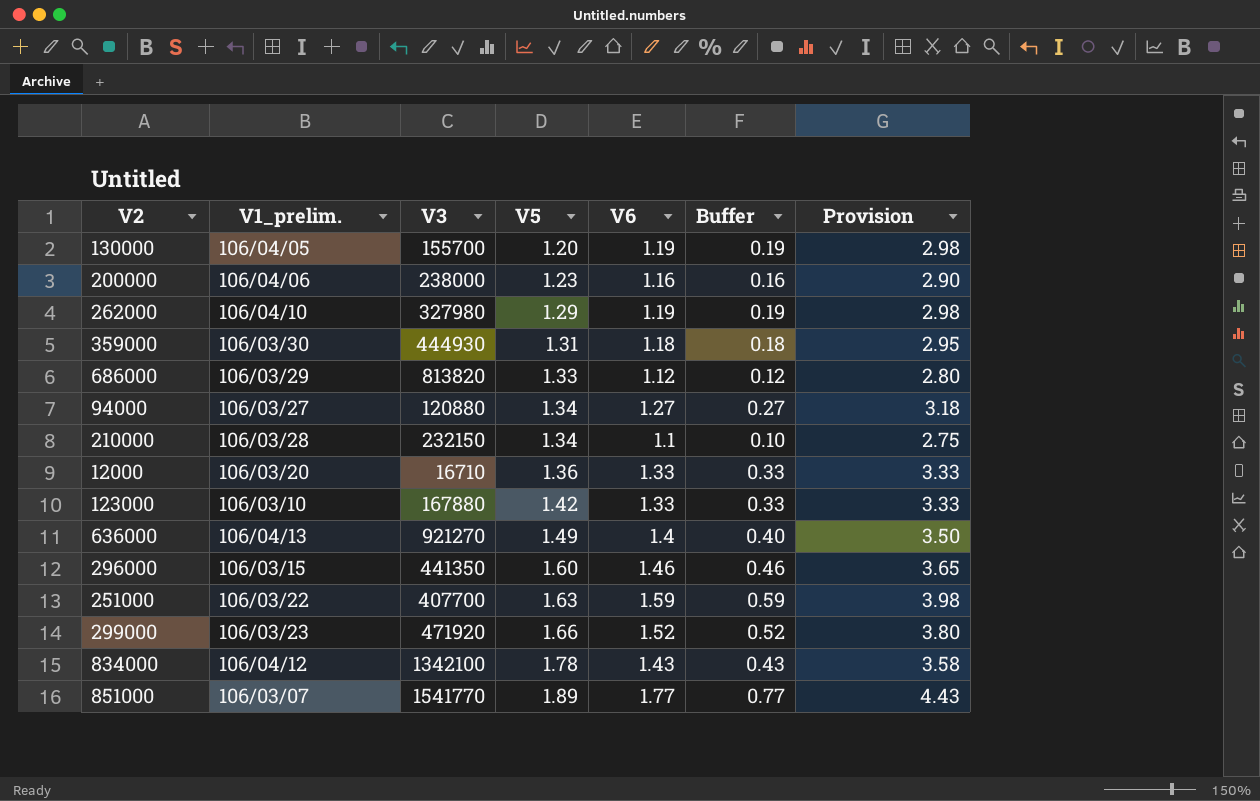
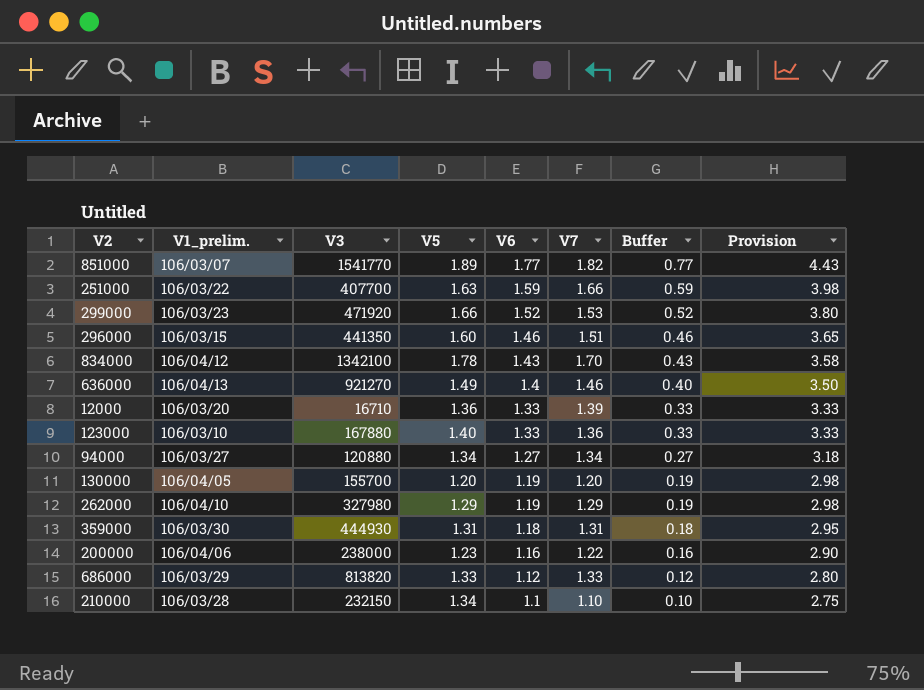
row order: V5 ascending -> V6 descending
column V7 | position: none -> 6
123000 | V5: 1.42 -> 1.40

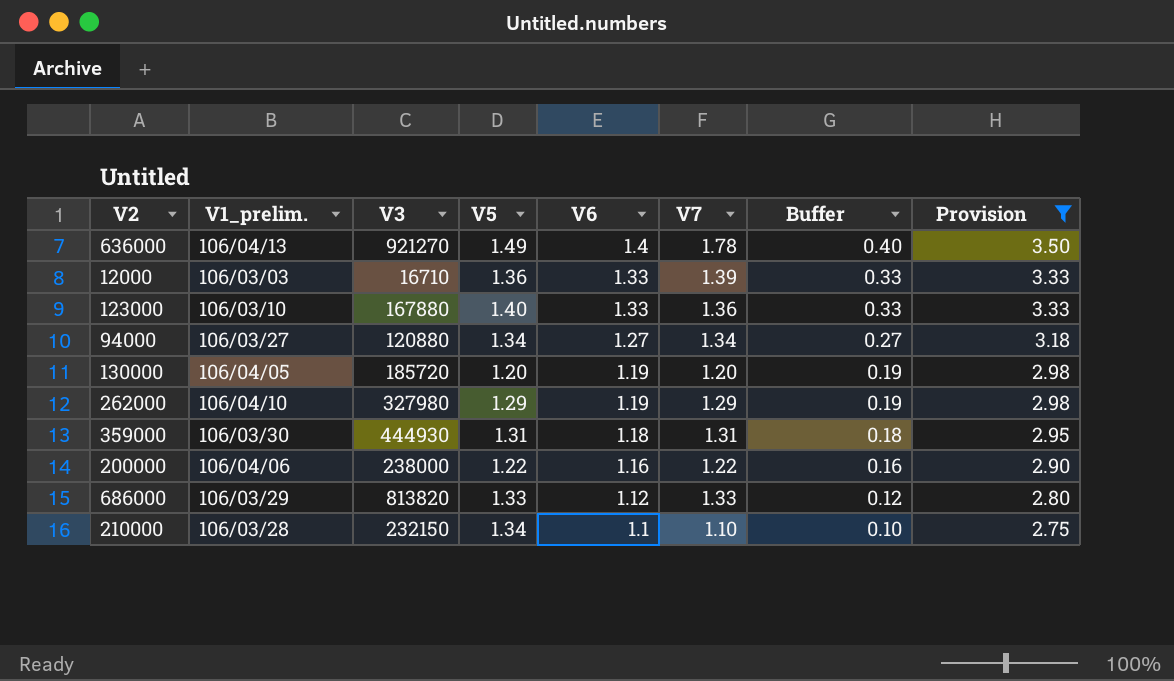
filter: none -> Provision <= 3.50
636000 | V7: 1.46 -> 1.78
12000 | V1_prelim.: 106/03/20 -> 106/03/03
130000 | V3: 155700 -> 185720
200000 | V5: 1.23 -> 1.22

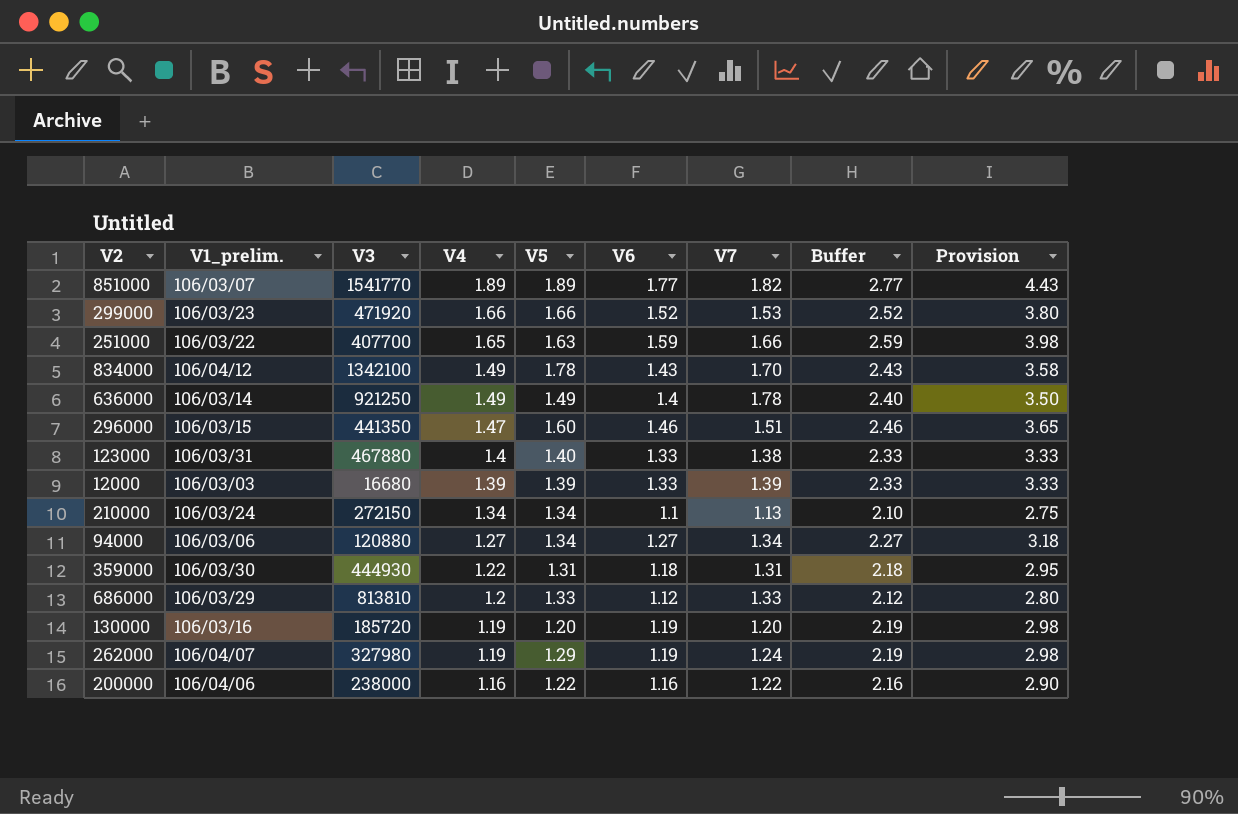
filter: Provision <= 3.50 -> none
row order: V6 descending -> V4 descending
column V4 | position: none -> 4
column Buffer | formula: [V6] - 1 -> [V6] + 1
636000 | V1_prelim.: 106/04/13 -> 106/03/14
636000 | V3: 921270 -> 921250
123000 | V1_prelim.: 106/03/10 -> 106/03/31
123000 | V3: 167880 -> 467880
123000 | V7: 1.36 -> 1.38
12000 | V3: 16710 -> 16680
12000 | V5: 1.36 -> 1.39
210000 | V1_prelim.: 106/03/28 -> 106/03/24
210000 | V3: 232150 -> 272150
210000 | V7: 1.10 -> 1.13
94000 | V1_prelim.: 106/03/27 -> 106/03/06
686000 | V3: 813820 -> 813810
130000 | V1_prelim.: 106/04/05 -> 106/03/16
262000 | V1_prelim.: 106/04/10 -> 106/04/07
262000 | V7: 1.29 -> 1.24

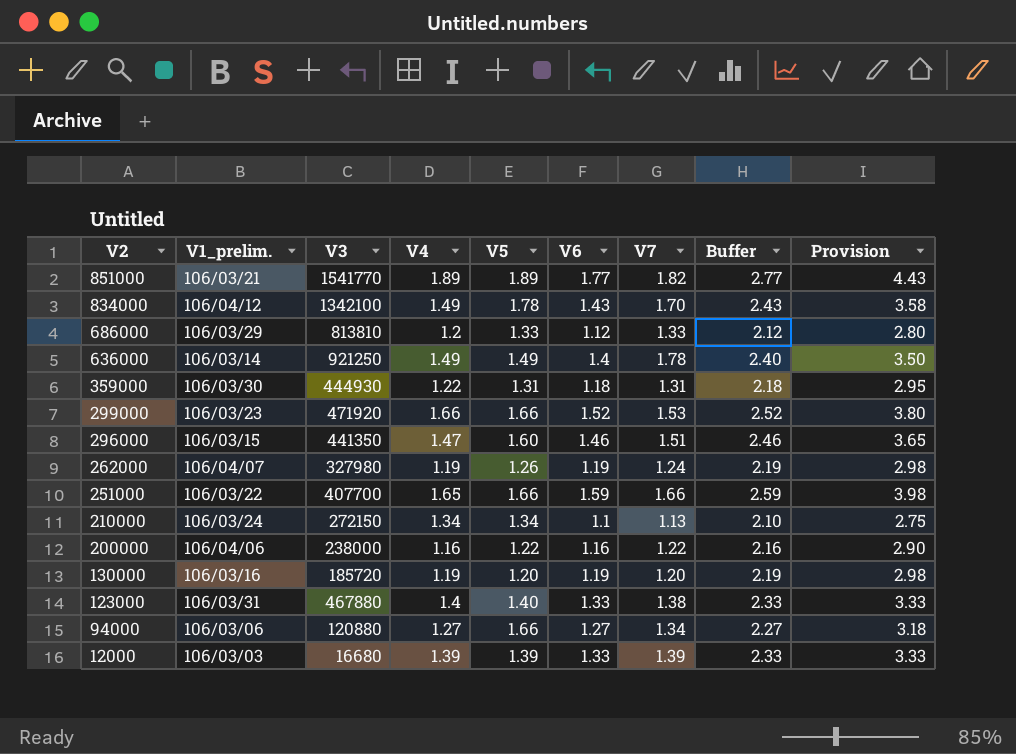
row order: V4 descending -> V2 descending
851000 | V1_prelim.: 106/03/07 -> 106/03/21
262000 | V5: 1.29 -> 1.26
251000 | V5: 1.63 -> 1.66
94000 | V5: 1.34 -> 1.66

